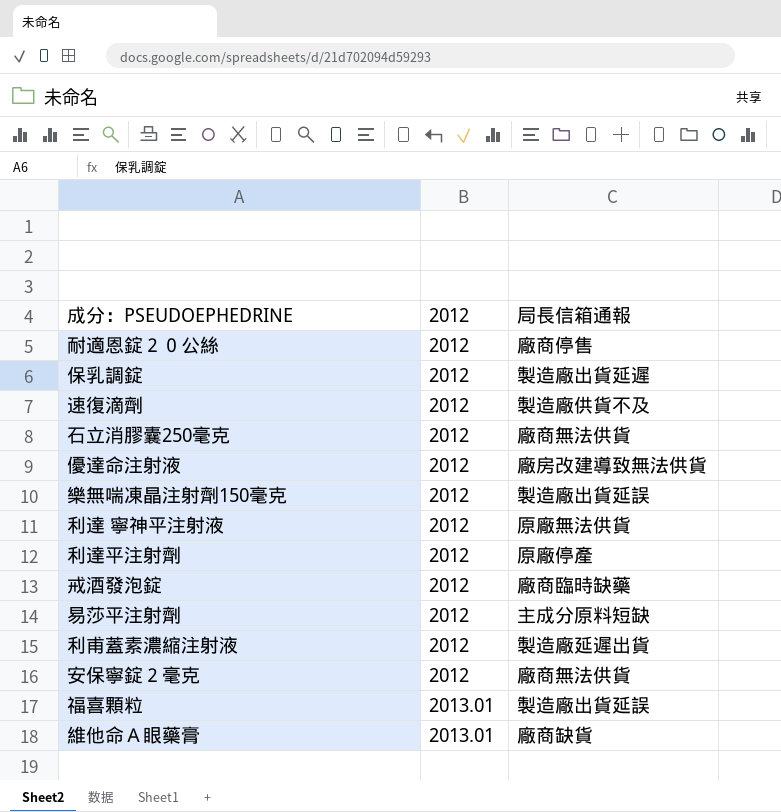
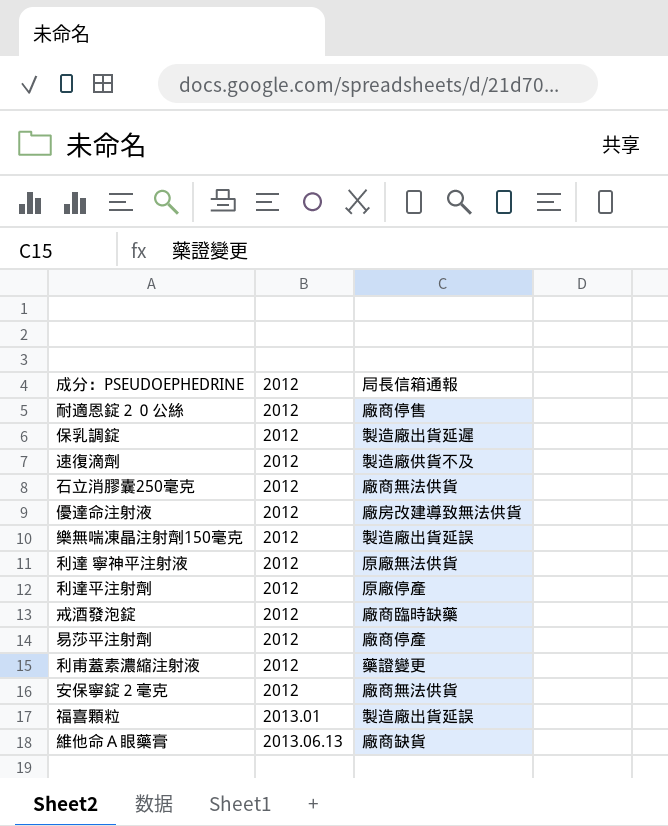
易莎平注射劑 | 局長信箱通報: 主成分原料短缺 -> 廠商停產
利甫蓋素濃縮注射液 | 局長信箱通報: 製造廠延遲出貨 -> 藥證變更
維他命Ａ眼藥膏 | 2012: 2013.01 -> 2013.06.13

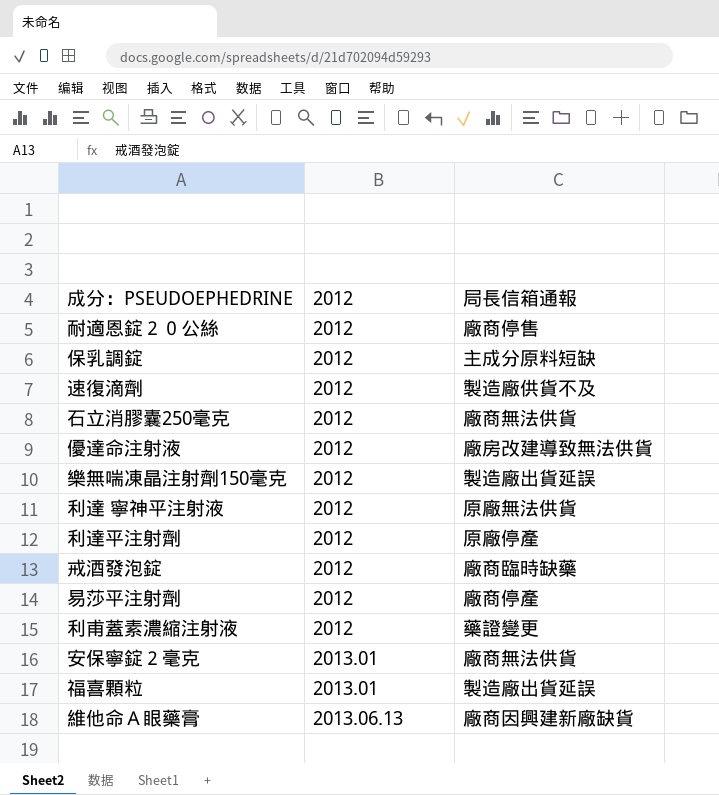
保乳調錠 | 局長信箱通報: 製造廠出貨延遲 -> 主成分原料短缺
安保寧錠２毫克 | 2012: 2012 -> 2013.01
維他命Ａ眼藥膏 | 局長信箱通報: 廠商缺貨 -> 廠商因興建新廠缺貨

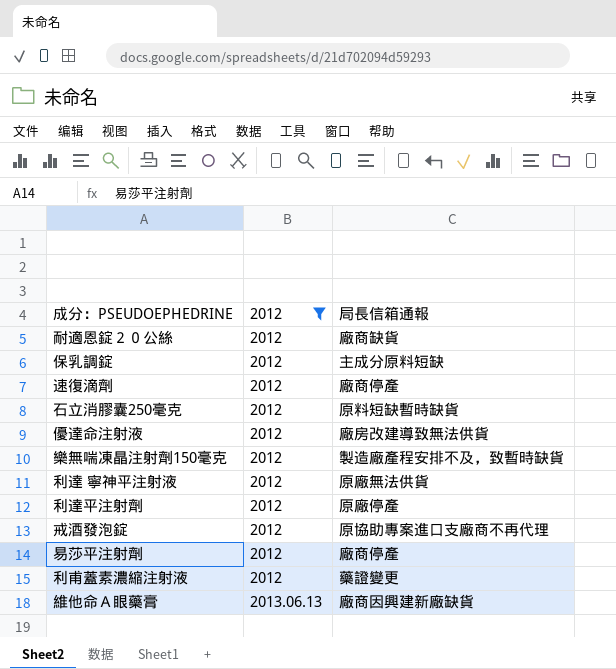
filter: none -> 2012 != 2013.01
耐適恩錠２０公絲 | 局長信箱通報: 廠商停售 -> 廠商缺貨
速復滴劑 | 局長信箱通報: 製造廠供貨不及 -> 廠商停產
石立消膠囊250毫克 | 局長信箱通報: 廠商無法供貨 -> 原料短缺暫時缺貨
樂無喘凍晶注射劑150毫克 | 局長信箱通報: 製造廠出貨延誤 -> 製造廠產程安排不及，致暫時缺貨
戒酒發泡錠 | 局長信箱通報: 廠商臨時缺藥 -> 原協助專案進口支廠商不再代理

